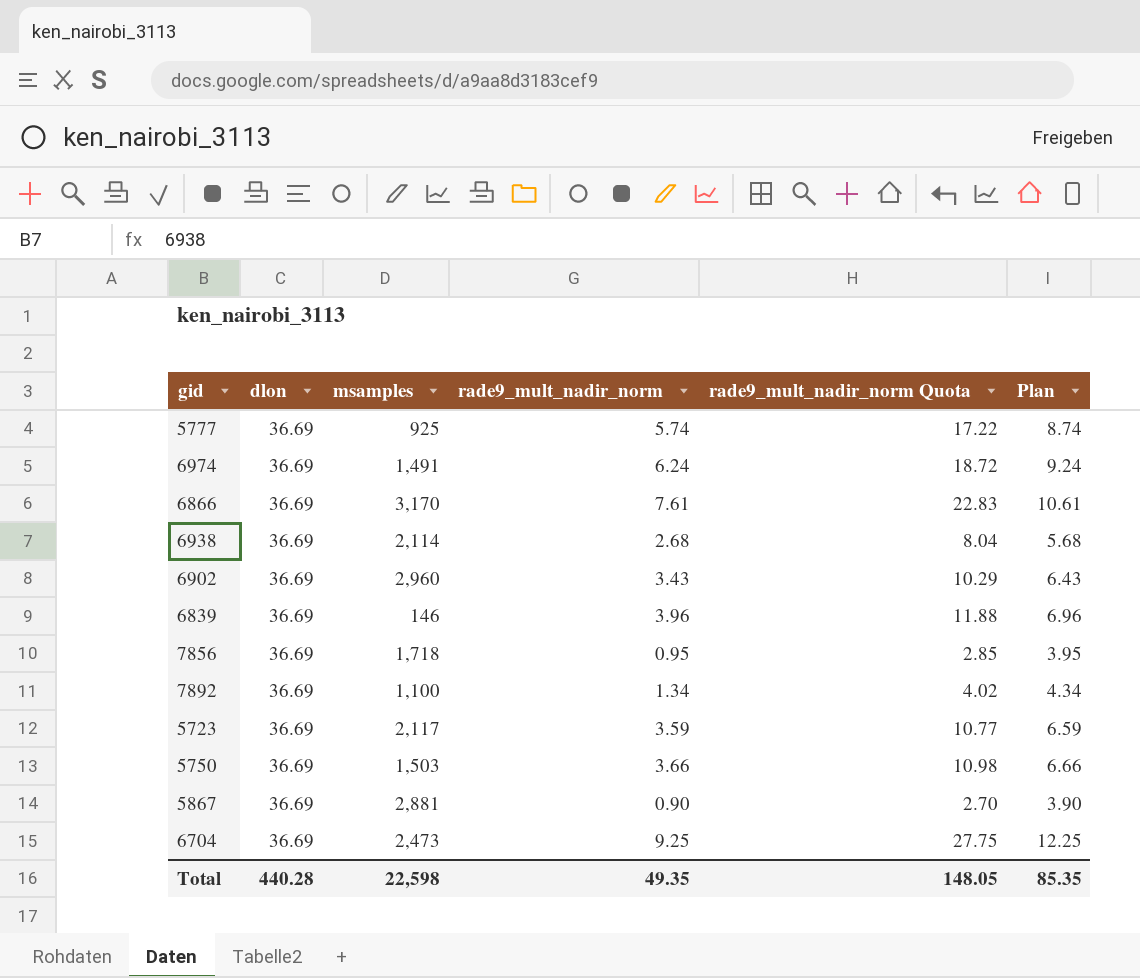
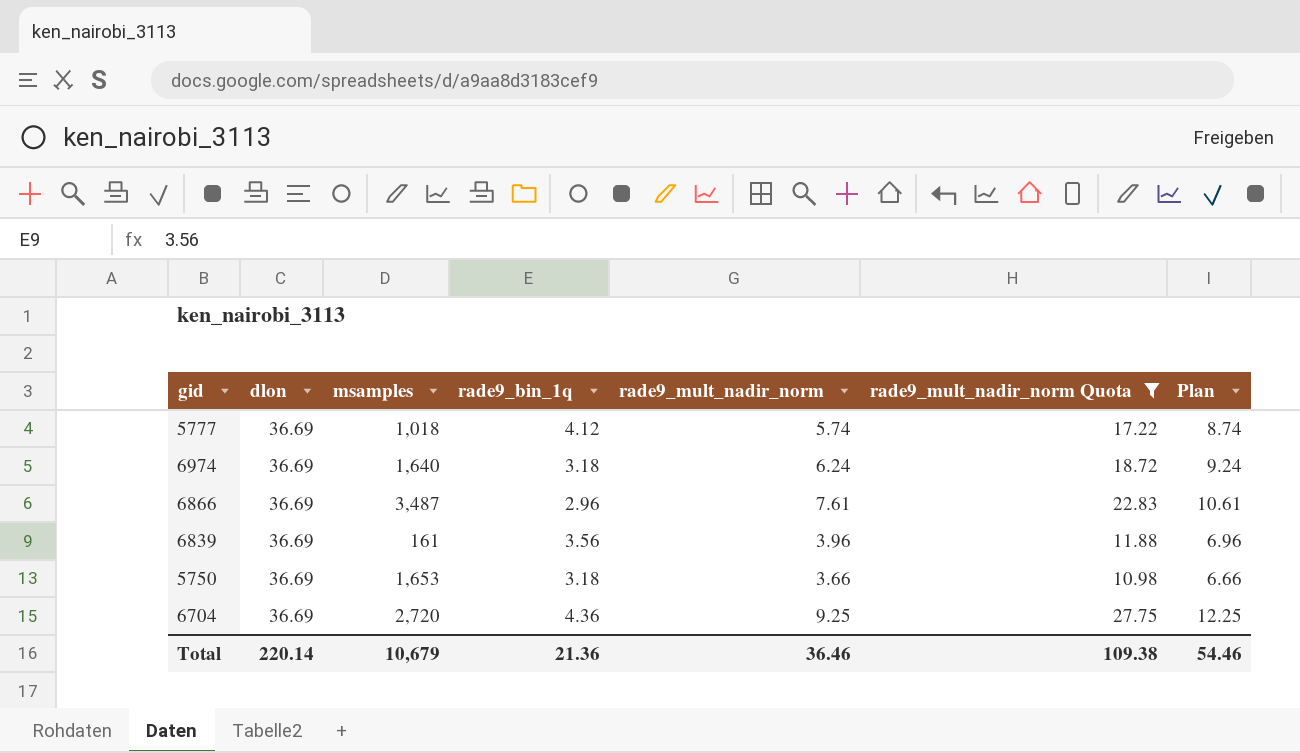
filter: none -> rade9_mult_nadir_norm Quota >= 10.98
column rade9_bin_1q | position: none -> 4
5777 | msamples: 925 -> 1,018
6974 | msamples: 1,491 -> 1,640
6866 | msamples: 3,170 -> 3,487
6839 | msamples: 146 -> 161
5750 | msamples: 1,503 -> 1,653
6704 | msamples: 2,473 -> 2,720
Total | dlon: 440.28 -> 220.14
Total | msamples: 22,598 -> 10,679
Total | rade9_mult_nadir_norm: 49.35 -> 36.46
Total | rade9_mult_nadir_norm Quota: 148.05 -> 109.38
Total | Plan: 85.35 -> 54.46

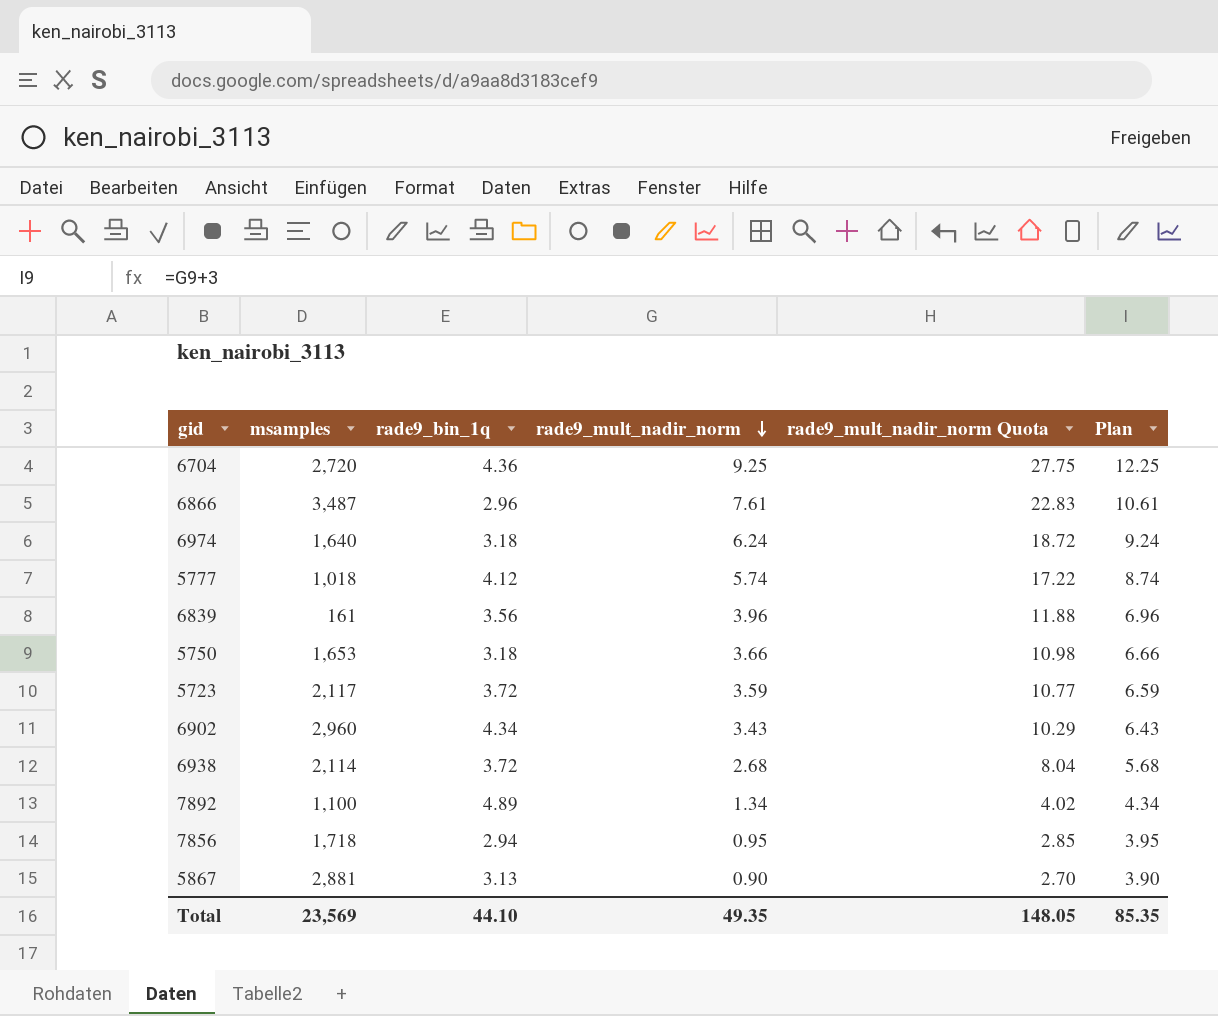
filter: rade9_mult_nadir_norm Quota >= 10.98 -> none
row order: none -> rade9_mult_nadir_norm descending
column dlon | position: 2 -> none
Total | msamples: 10,679 -> 23,569
Total | rade9_bin_1q: 21.36 -> 44.10
Total | rade9_mult_nadir_norm: 36.46 -> 49.35
Total | rade9_mult_nadir_norm Quota: 109.38 -> 148.05
Total | Plan: 54.46 -> 85.35

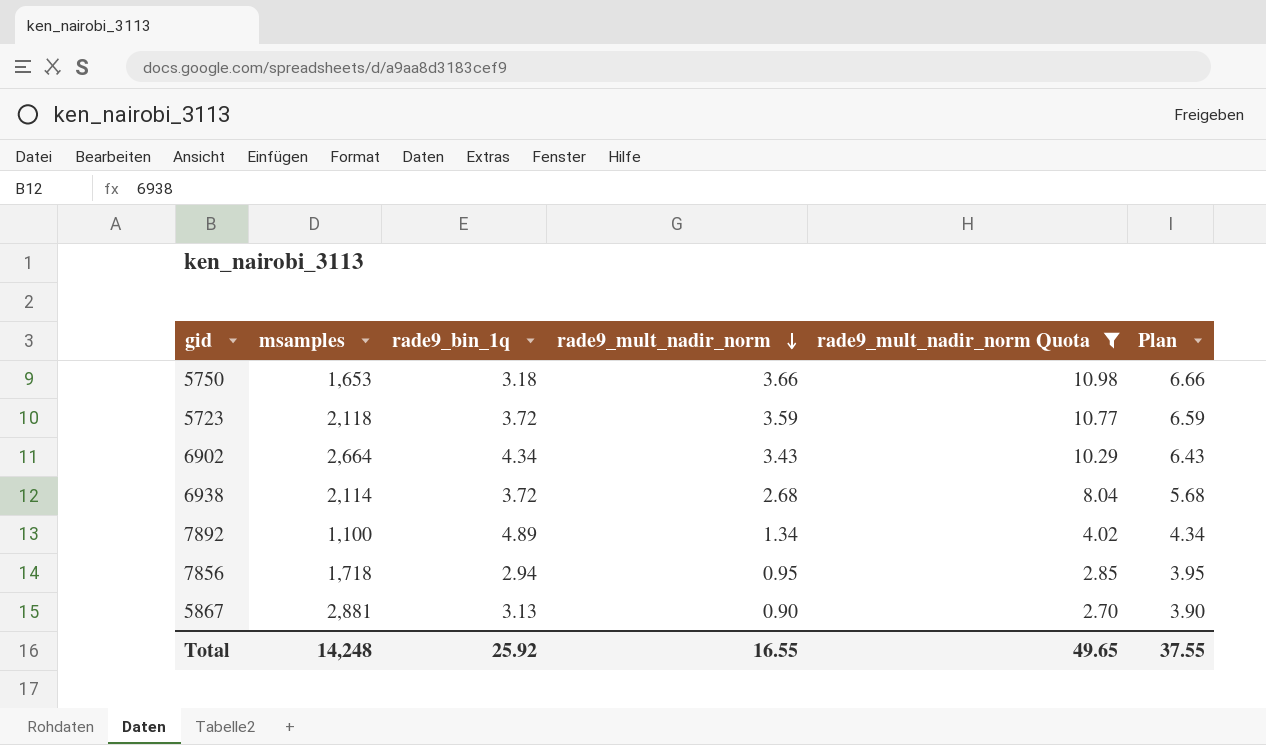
filter: none -> rade9_mult_nadir_norm Quota <= 10.98
5723 | msamples: 2,117 -> 2,118
6902 | msamples: 2,960 -> 2,664
Total | msamples: 23,569 -> 14,248
Total | rade9_bin_1q: 44.10 -> 25.92
Total | rade9_mult_nadir_norm: 49.35 -> 16.55
Total | rade9_mult_nadir_norm Quota: 148.05 -> 49.65
Total | Plan: 85.35 -> 37.55

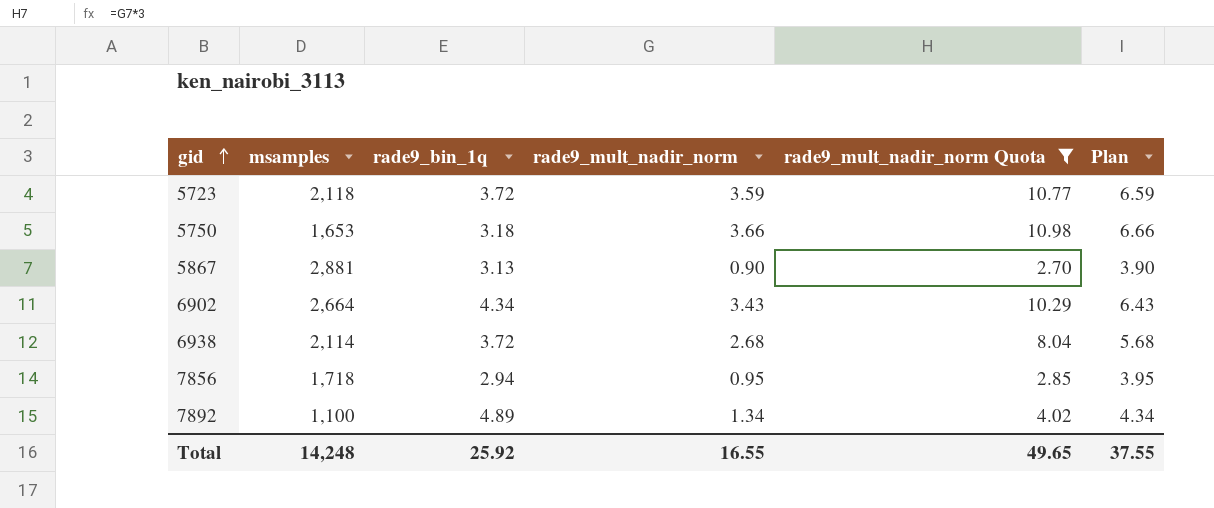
row order: rade9_mult_nadir_norm descending -> gid ascending

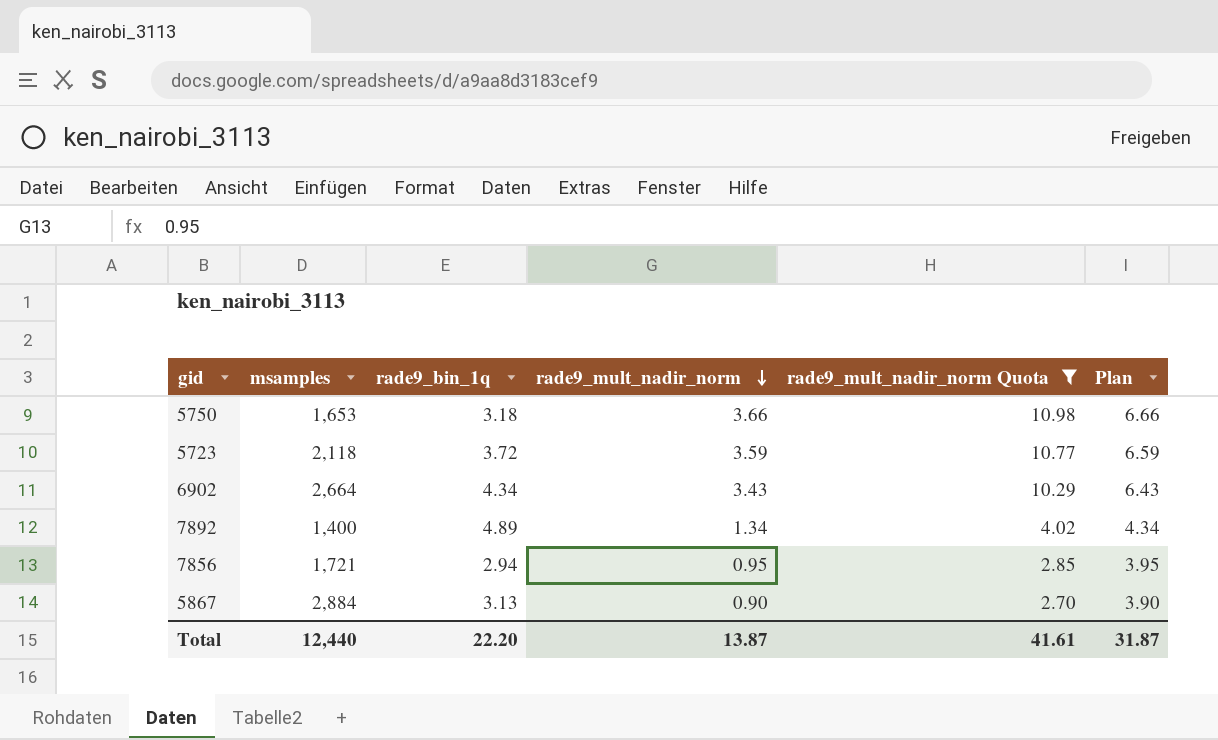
row order: gid ascending -> rade9_mult_nadir_norm descending
row 6938: 2,114 | 3.72 | 2.68 | 8.04 | 5.68 -> none
7892 | msamples: 1,100 -> 1,400
7856 | msamples: 1,718 -> 1,721
5867 | msamples: 2,881 -> 2,884
Total | msamples: 14,248 -> 12,440
Total | rade9_bin_1q: 25.92 -> 22.20
Total | rade9_mult_nadir_norm: 16.55 -> 13.87
Total | rade9_mult_nadir_norm Quota: 49.65 -> 41.61
Total | Plan: 37.55 -> 31.87

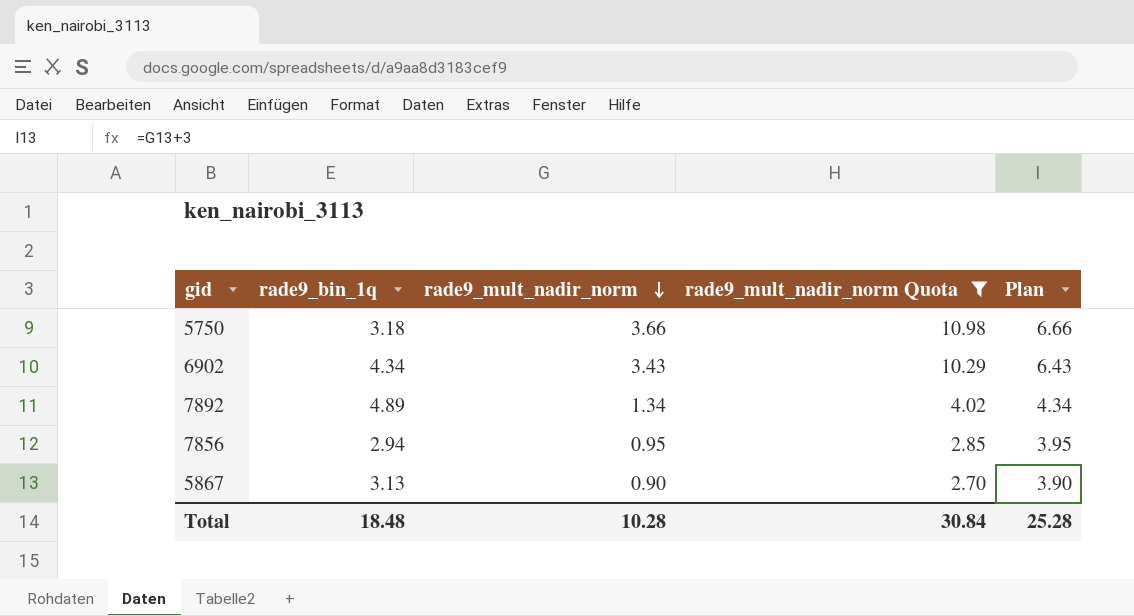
column msamples | position: 2 -> none
row 5723: 2,118 | 3.72 | 3.59 | 10.77 | 6.59 -> none
Total | rade9_bin_1q: 22.20 -> 18.48
Total | rade9_mult_nadir_norm: 13.87 -> 10.28
Total | rade9_mult_nadir_norm Quota: 41.61 -> 30.84
Total | Plan: 31.87 -> 25.28

